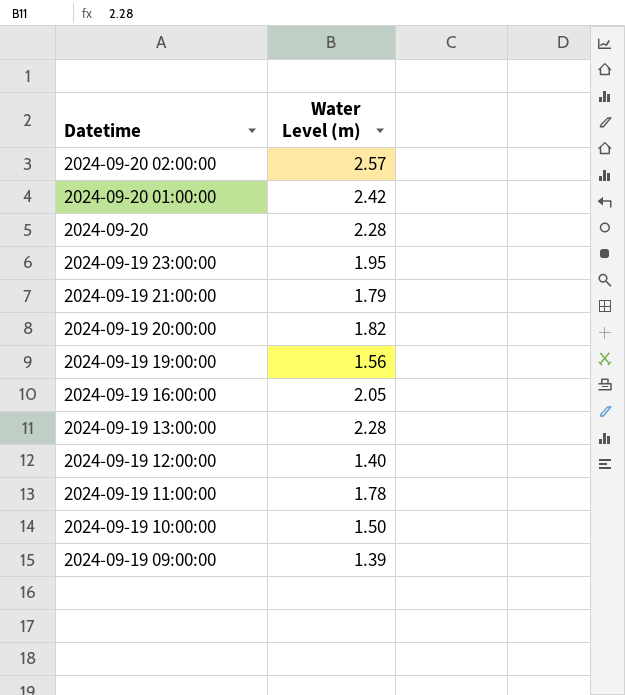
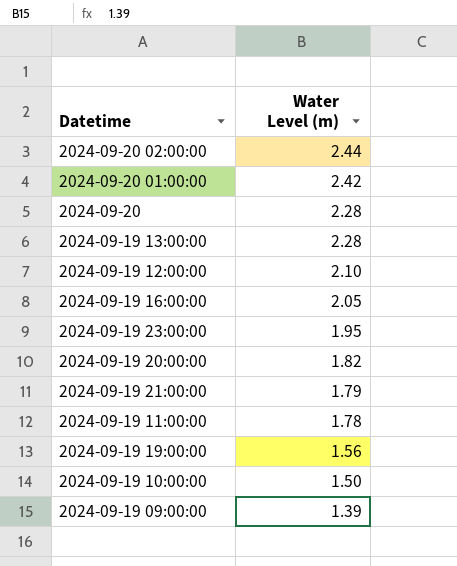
row order: Datetime descending -> Water Level (m) descending
2024-09-20 02:00:00 | Water Level (m): 2.57 -> 2.44
2024-09-19 12:00:00 | Water Level (m): 1.40 -> 2.10

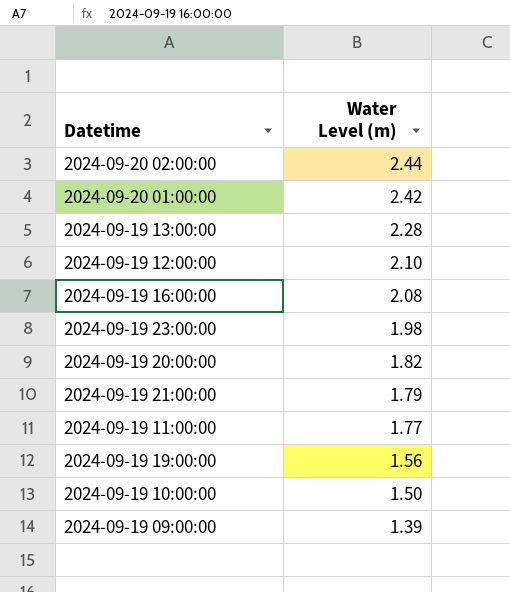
row 2024-09-20: 2.28 -> none
2024-09-19 16:00:00 | Water Level (m): 2.05 -> 2.08
2024-09-19 23:00:00 | Water Level (m): 1.95 -> 1.98
2024-09-19 11:00:00 | Water Level (m): 1.78 -> 1.77

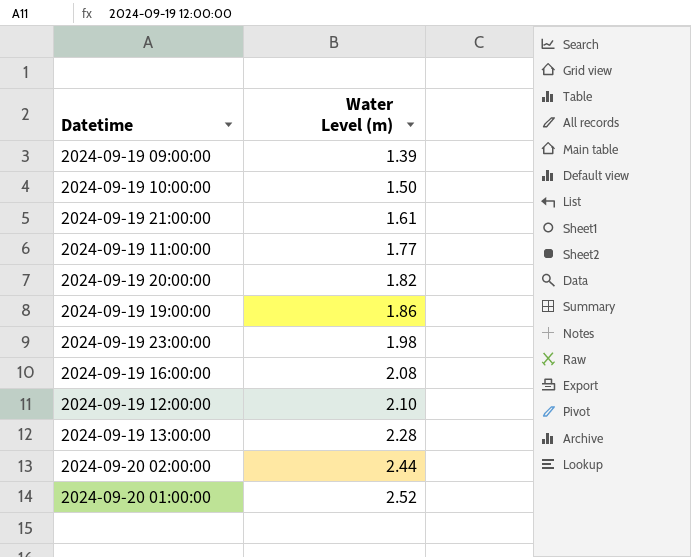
row order: Water Level (m) descending -> Water Level (m) ascending
2024-09-19 21:00:00 | Water Level (m): 1.79 -> 1.61
2024-09-19 19:00:00 | Water Level (m): 1.56 -> 1.86
2024-09-20 01:00:00 | Water Level (m): 2.42 -> 2.52

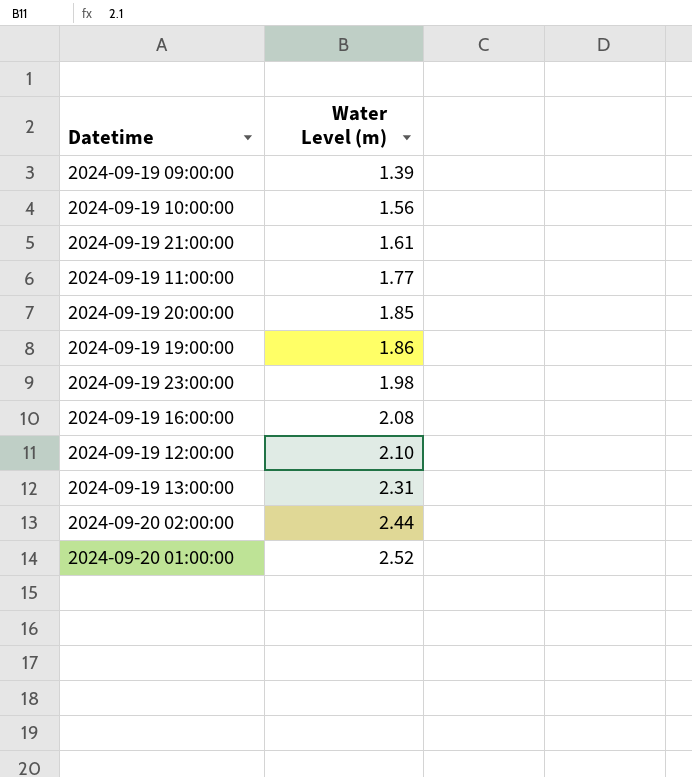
2024-09-19 10:00:00 | Water Level (m): 1.50 -> 1.56
2024-09-19 20:00:00 | Water Level (m): 1.82 -> 1.85
2024-09-19 13:00:00 | Water Level (m): 2.28 -> 2.31

